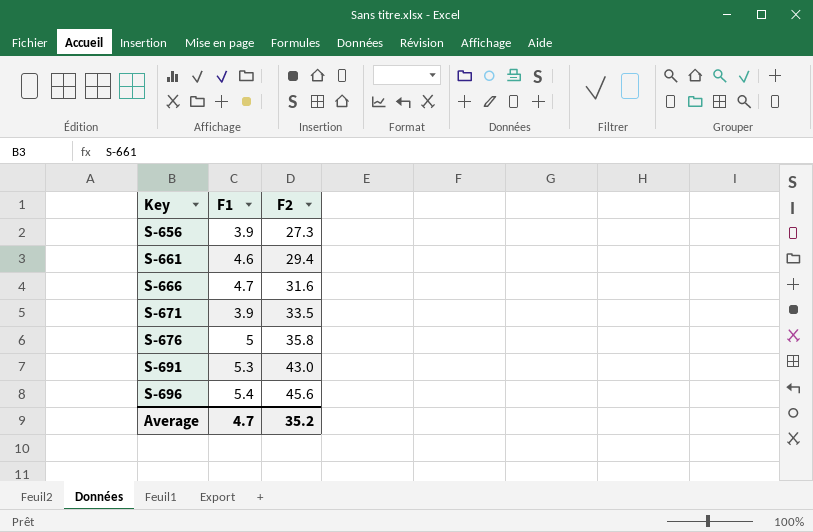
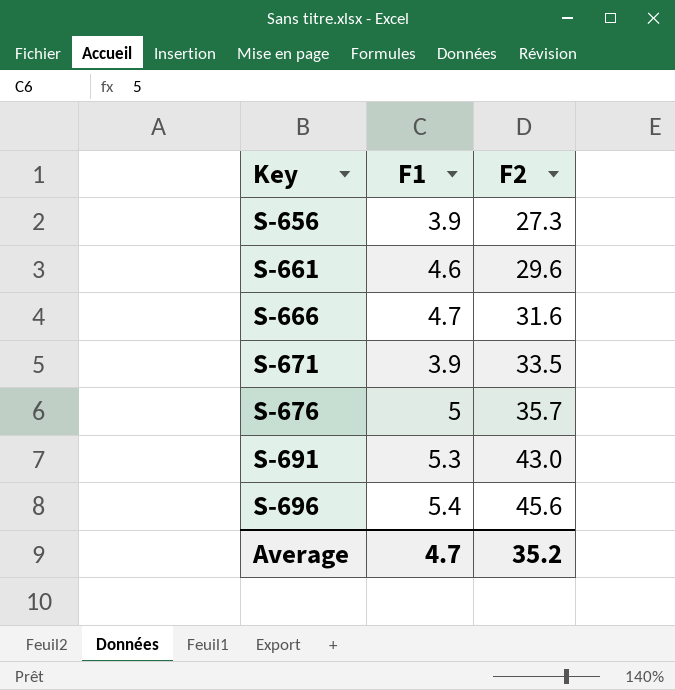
S-661 | F2: 29.4 -> 29.6
S-676 | F2: 35.8 -> 35.7

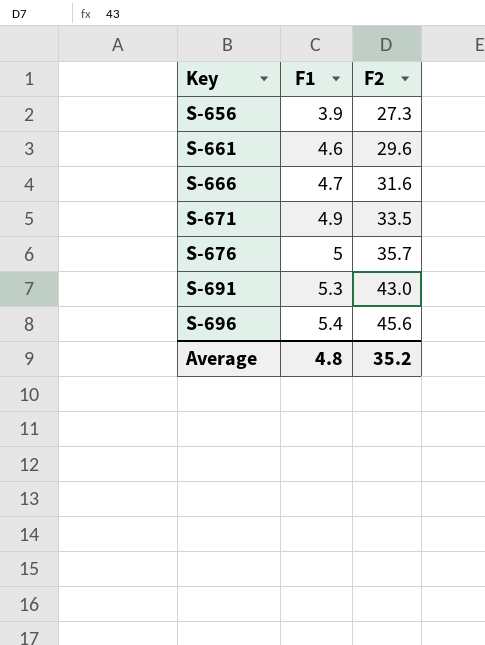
S-671 | F1: 3.9 -> 4.9
Average | F1: 4.7 -> 4.8

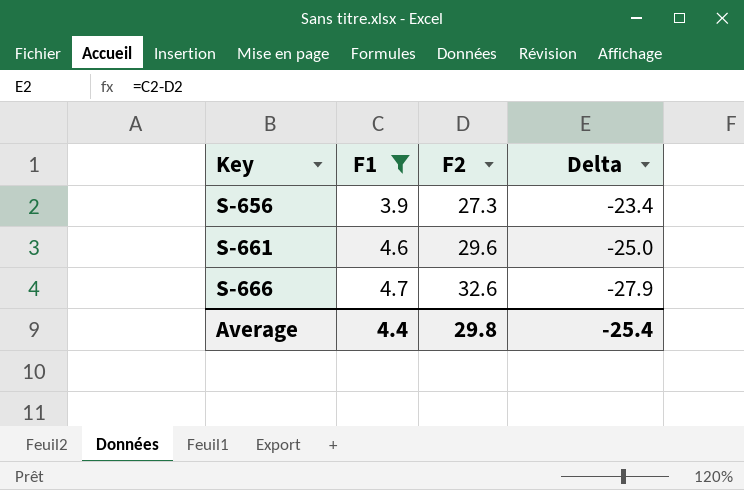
filter: none -> F1 <= 4.7
column Delta | formula: none -> [F1] - [F2]
S-666 | F2: 31.6 -> 32.6
Average | F1: 4.8 -> 4.4
Average | F2: 35.2 -> 29.8

